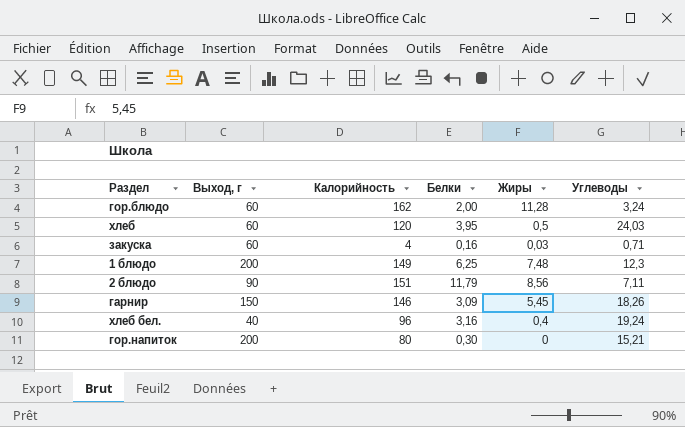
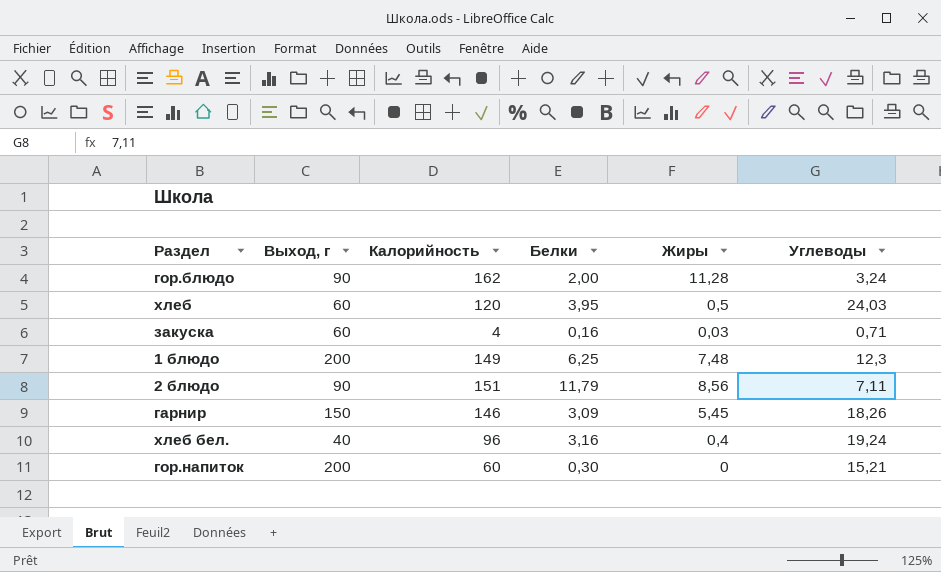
гор.блюдо | Выход, г: 60 -> 90
гор.напиток | Калорийность: 80 -> 60

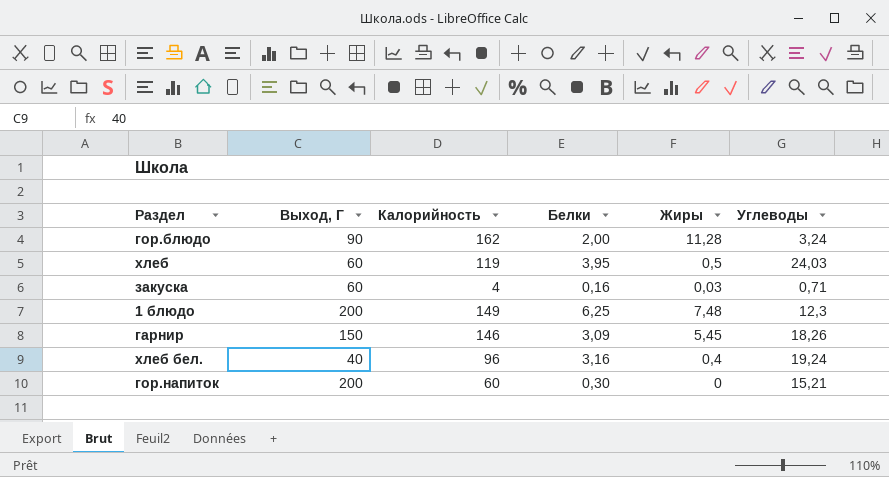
column name: Выход, г -> Выход, Г
row 2 блюдо: 90 | 151 | 11,79 | 8,56 | 7,11 -> none
хлеб | Калорийность: 120 -> 119

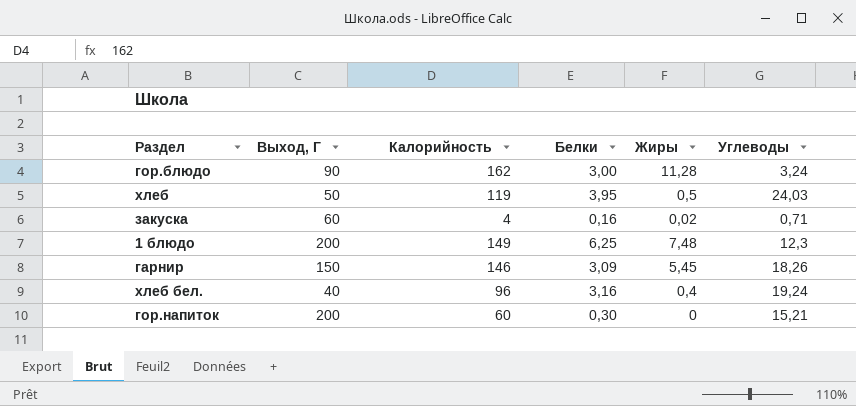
гор.блюдо | Белки: 2,00 -> 3,00
хлеб | Выход, Г: 60 -> 50
закуска | Жиры: 0,03 -> 0,02

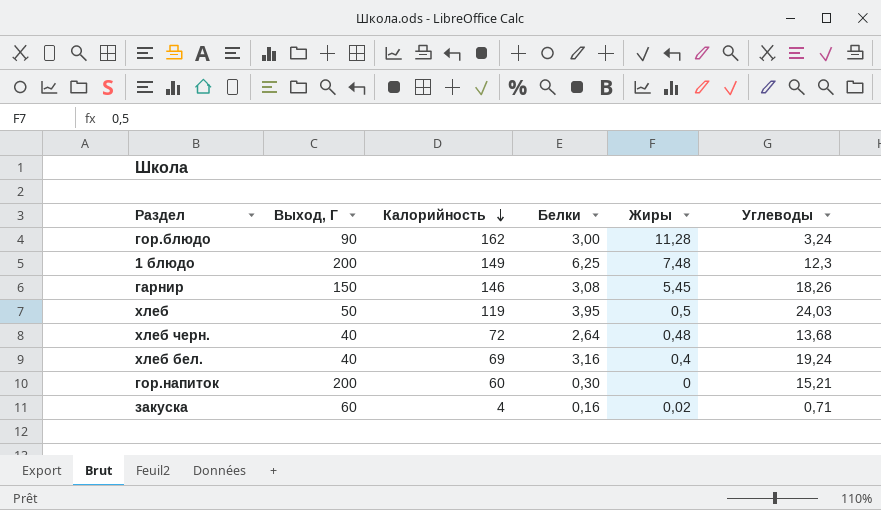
row order: none -> Калорийность descending
гарнир | Белки: 3,09 -> 3,08
row хлеб черн.: none -> 40 | 72 | 2,64 | 0,48 | 13,68
хлеб бел. | Калорийность: 96 -> 69

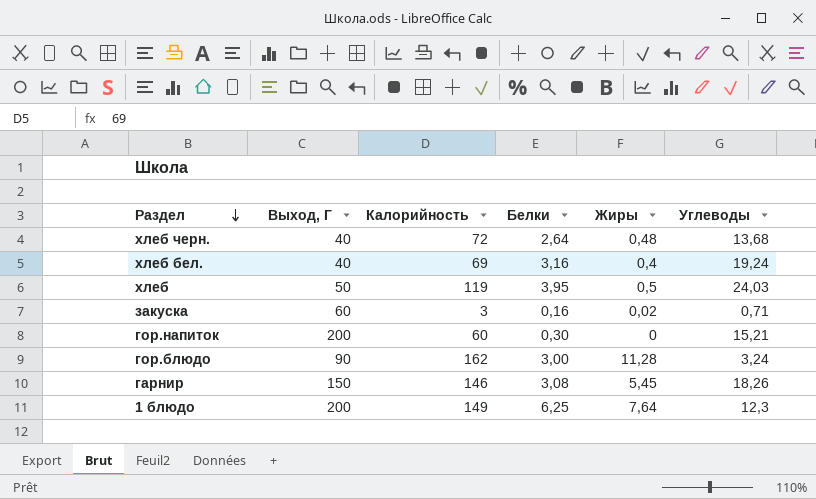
row order: Калорийность descending -> Раздел descending
закуска | Калорийность: 4 -> 3
1 блюдо | Жиры: 7,48 -> 7,64

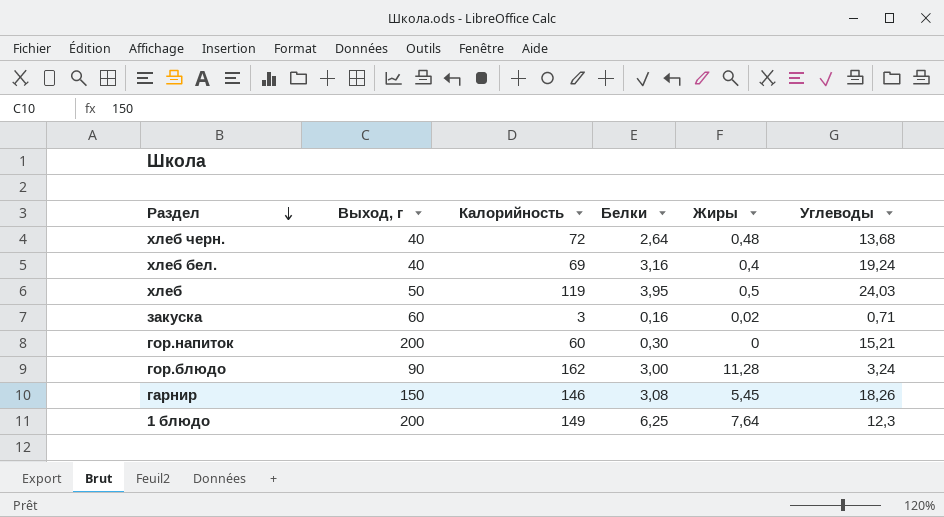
column name: Выход, Г -> Выход, г

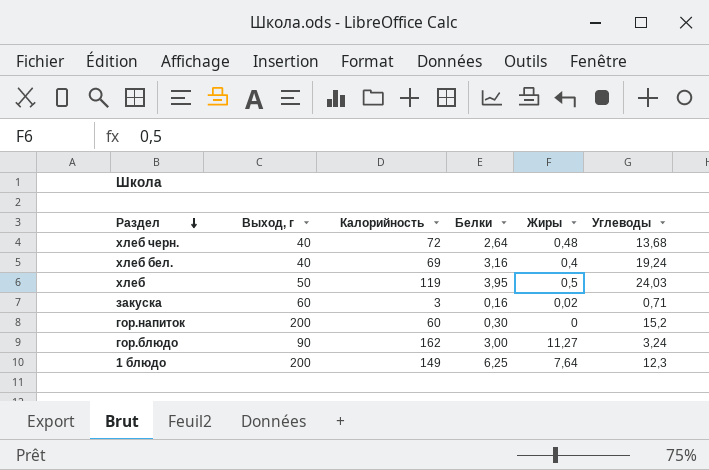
row гарнир: 150 | 146 | 3,08 | 5,45 | 18,26 -> none
гор.напиток | Углеводы: 15,21 -> 15,2
гор.блюдо | Жиры: 11,28 -> 11,27

